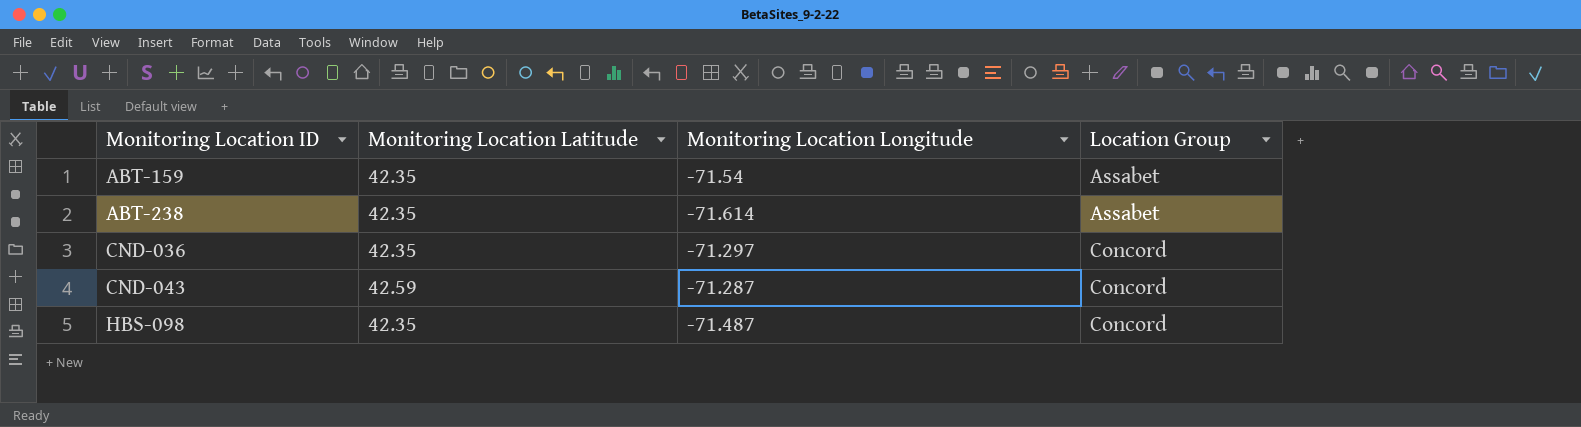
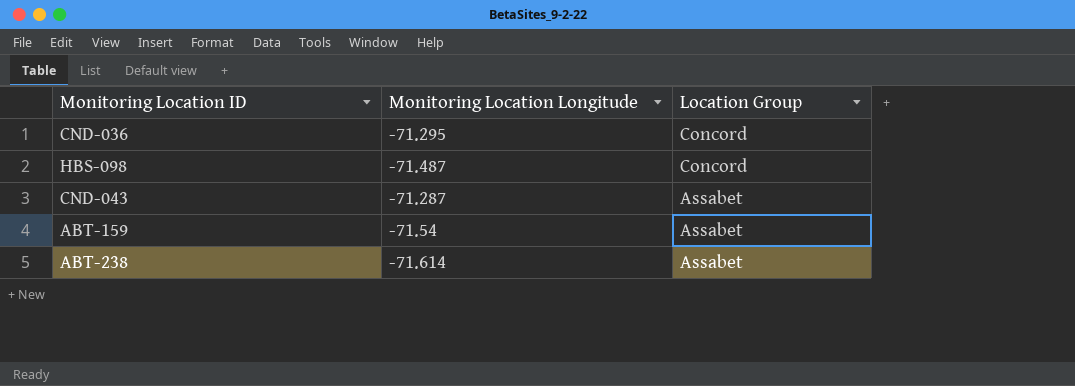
row order: Monitoring Location ID ascending -> Location Group descending
column Monitoring Location Latitude | position: 2 -> none
CND-036 | Monitoring Location Longitude: -71.297 -> -71.295
CND-043 | Location Group: Concord -> Assabet

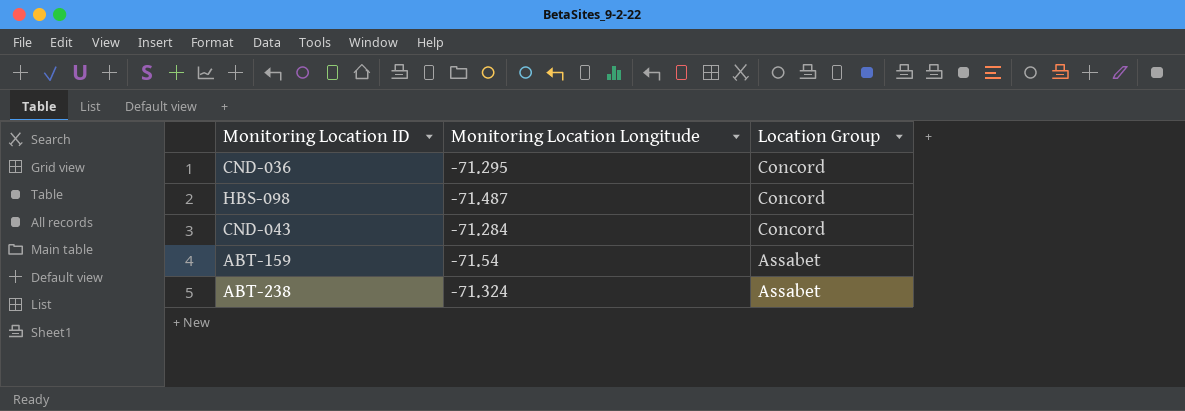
CND-043 | Monitoring Location Longitude: -71.287 -> -71.284
CND-043 | Location Group: Assabet -> Concord
ABT-238 | Monitoring Location Longitude: -71.614 -> -71.324

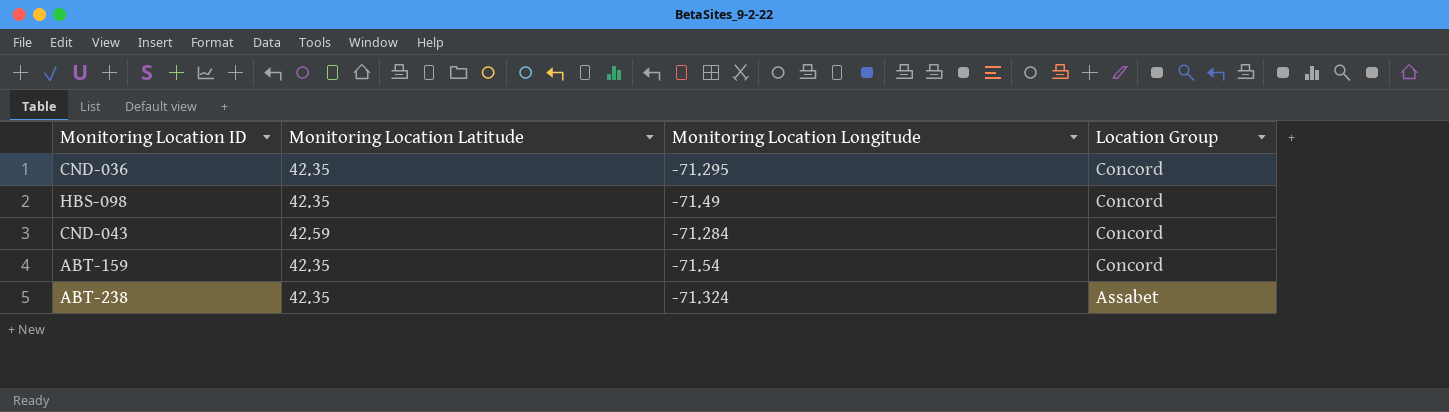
column Monitoring Location Latitude | position: none -> 2
HBS-098 | Monitoring Location Longitude: -71.487 -> -71.49
ABT-159 | Location Group: Assabet -> Concord

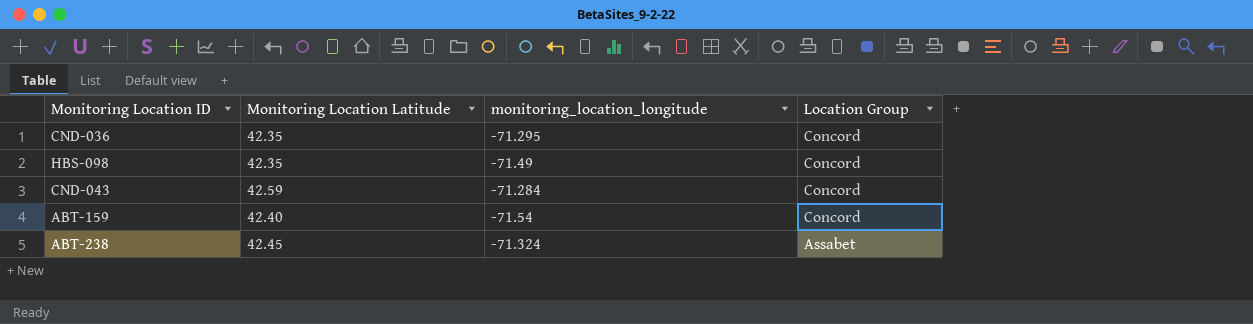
column name: Monitoring Location Longitude -> monitoring_location_longitude
ABT-159 | Monitoring Location Latitude: 42.35 -> 42.40
ABT-238 | Monitoring Location Latitude: 42.35 -> 42.45

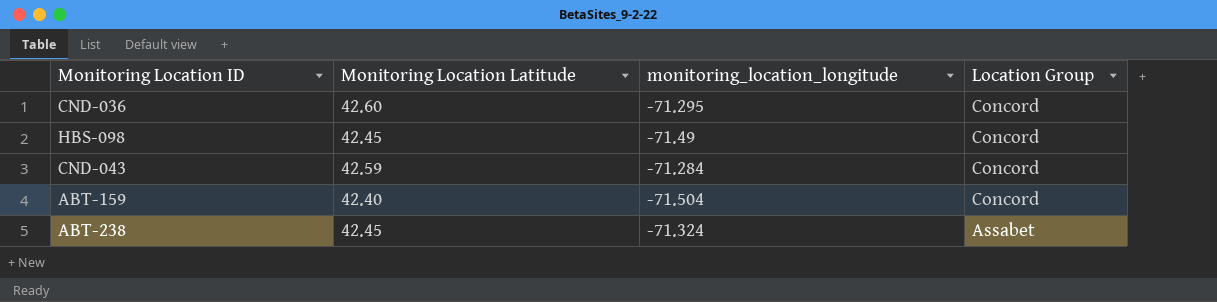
CND-036 | Monitoring Location Latitude: 42.35 -> 42.60
HBS-098 | Monitoring Location Latitude: 42.35 -> 42.45
ABT-159 | monitoring_location_longitude: -71.54 -> -71.504

